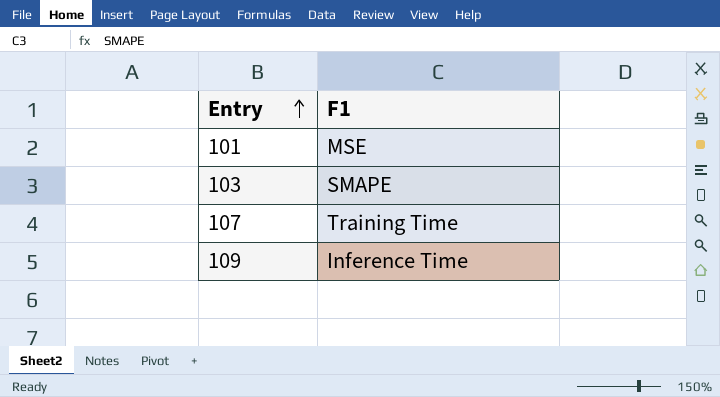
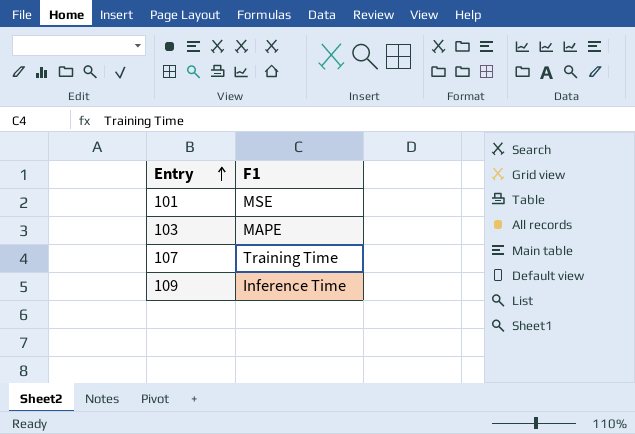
103 | F1: SMAPE -> MAPE

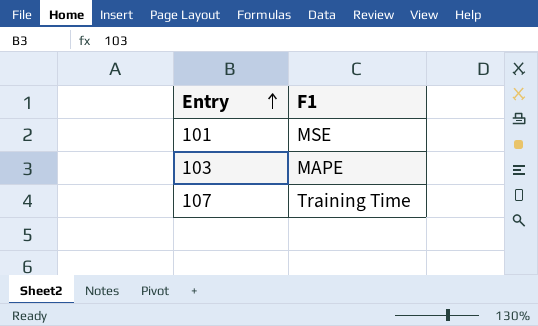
row 109: Inference Time -> none

